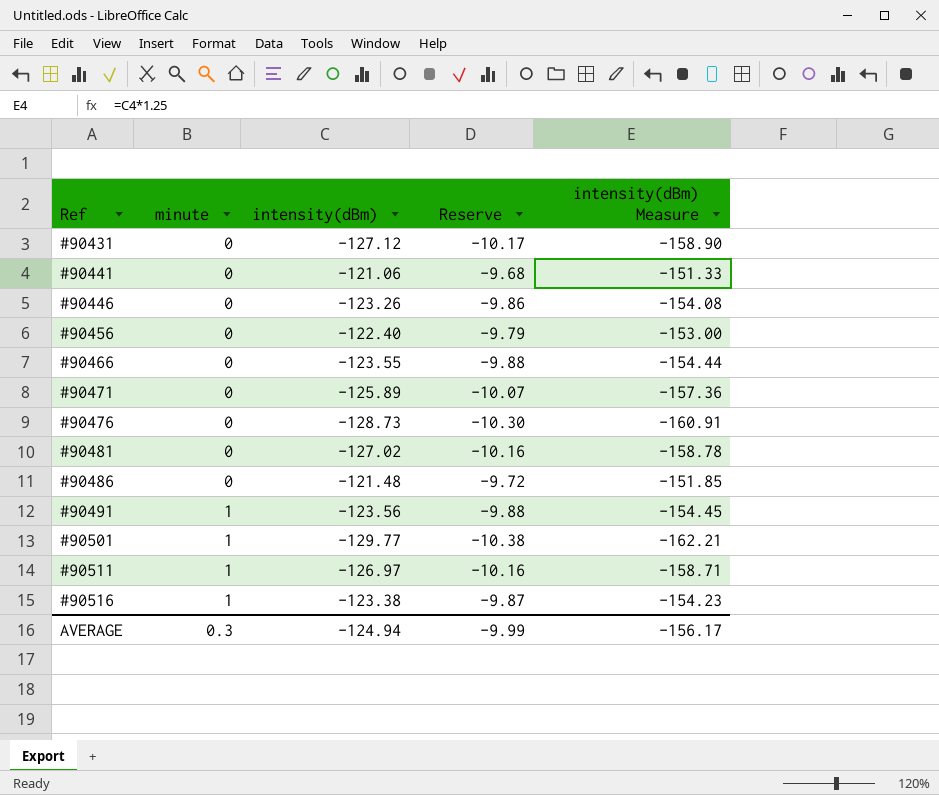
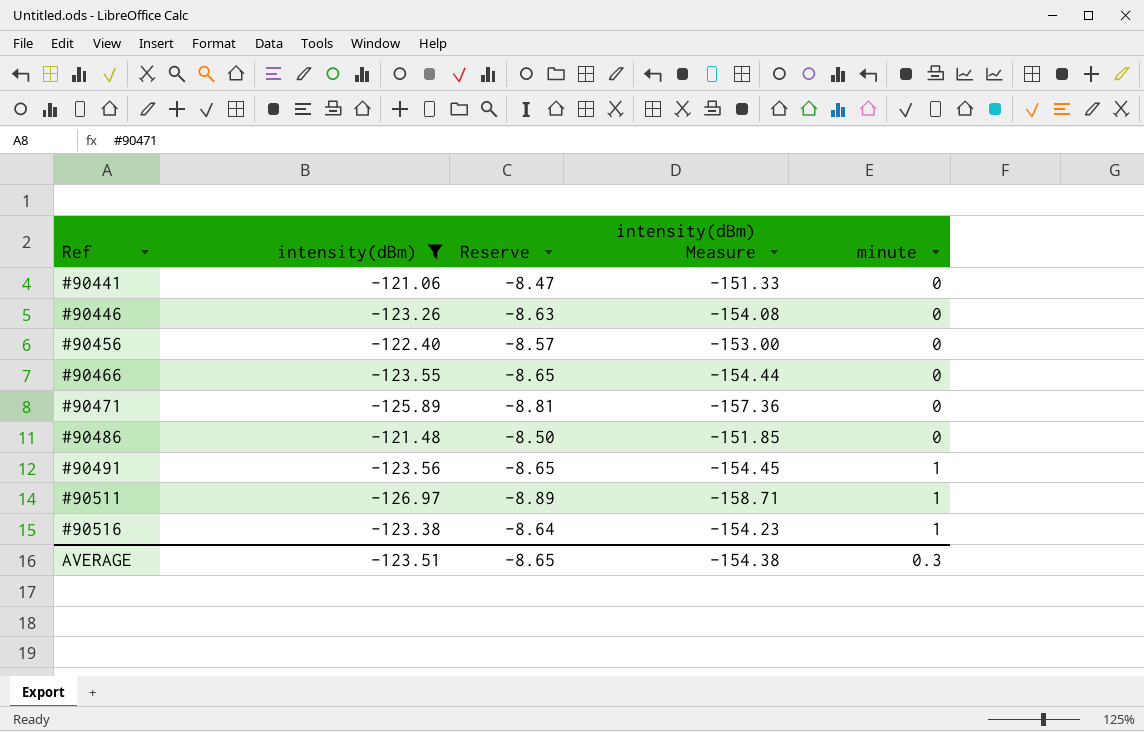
filter: none -> intensity(dBm) >= -126.97
column Reserve | formula: [intensity(dBm)] * 0.08 -> [intensity(dBm)] * 0.07
column minute | position: 2 -> 5
AVERAGE | intensity(dBm): -124.94 -> -123.51
AVERAGE | Reserve: -9.99 -> -8.65
AVERAGE | intensity(dBm) Measure: -156.17 -> -154.38

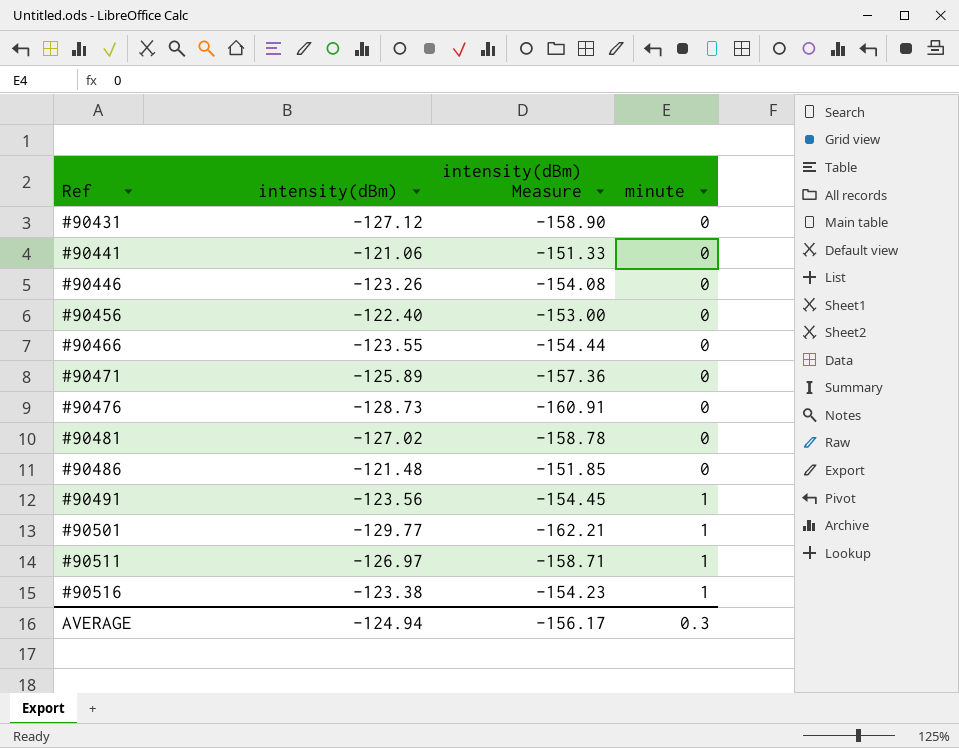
filter: intensity(dBm) >= -126.97 -> none
column Reserve | formula: [intensity(dBm)] * 0.07 -> none
AVERAGE | intensity(dBm): -123.51 -> -124.94
AVERAGE | intensity(dBm) Measure: -154.38 -> -156.17

